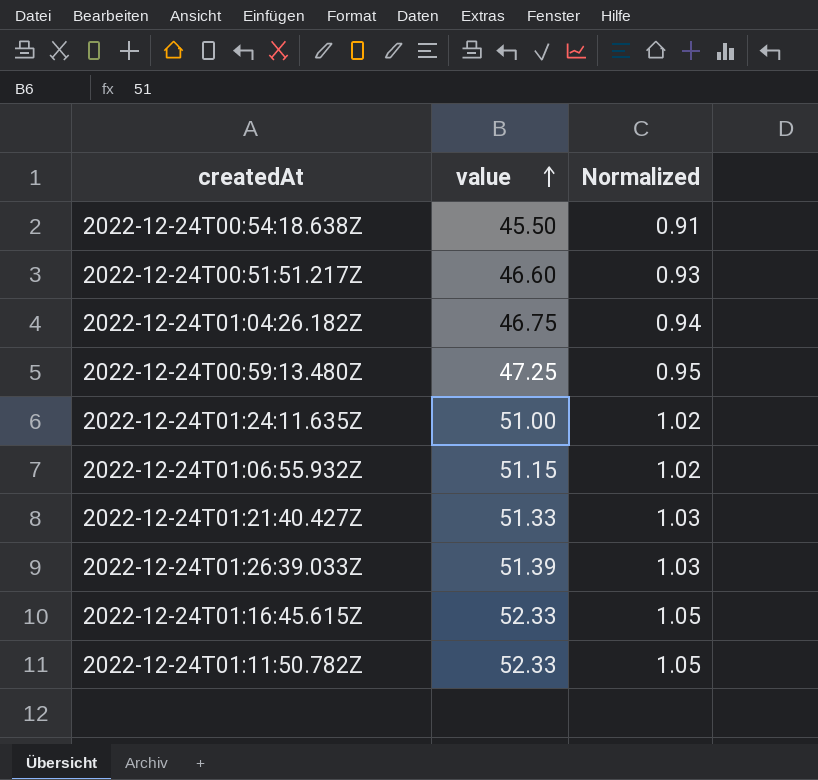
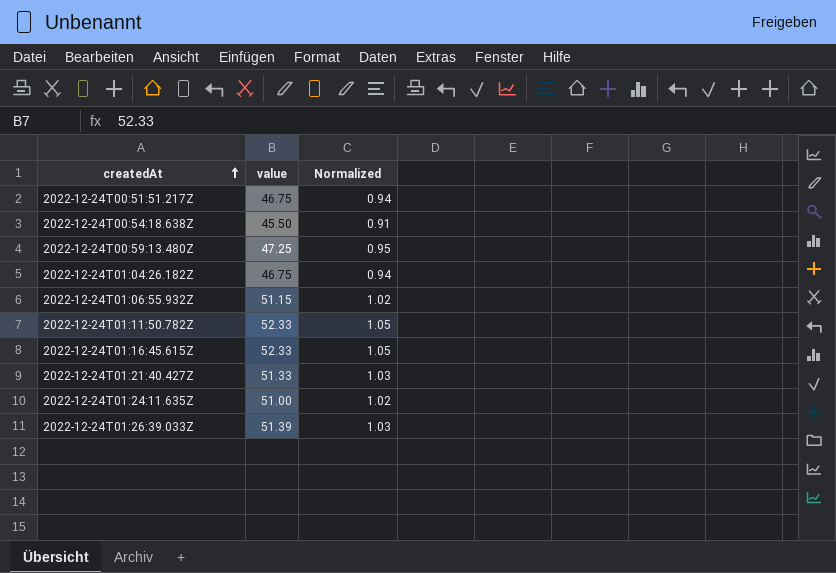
row order: value ascending -> createdAt ascending
2022-12-24T00:51:51.217Z | value: 46.60 -> 46.75
2022-12-24T00:51:51.217Z | Normalized: 0.93 -> 0.94

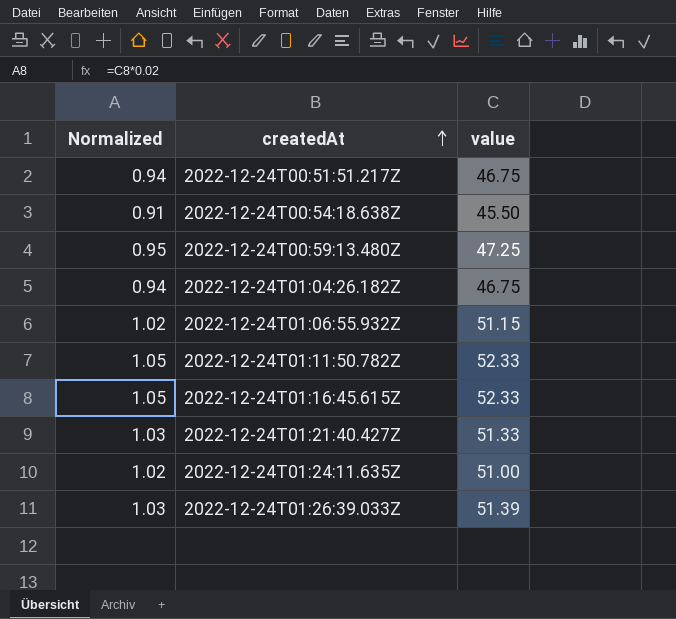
column Normalized | position: 3 -> 1

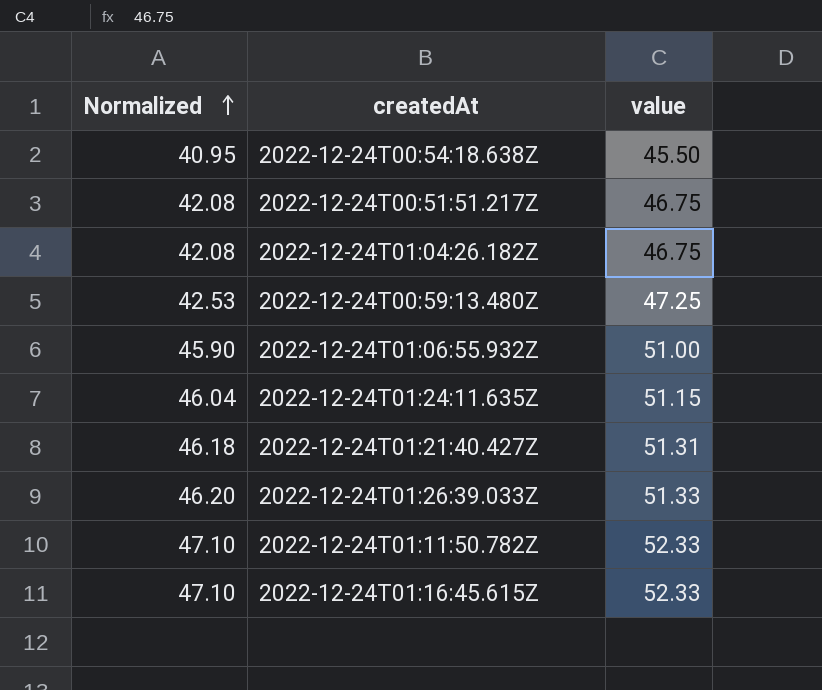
row order: createdAt ascending -> Normalized ascending
column Normalized | formula: [value] * 0.02 -> [value] * 0.9
2022-12-24T01:06:55.932Z | value: 51.15 -> 51.00
2022-12-24T01:24:11.635Z | value: 51.00 -> 51.15
2022-12-24T01:21:40.427Z | value: 51.33 -> 51.31
2022-12-24T01:26:39.033Z | value: 51.39 -> 51.33

